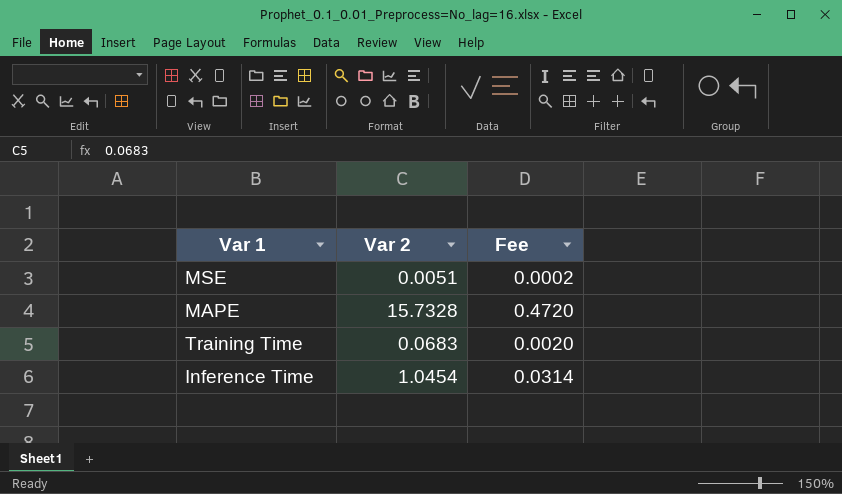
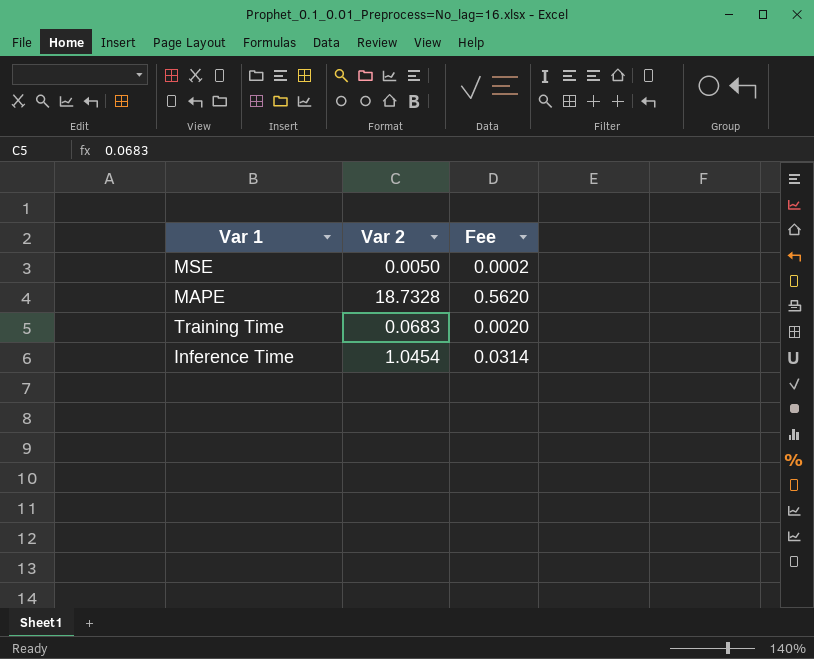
MSE | Var 2: 0.0051 -> 0.0050
MAPE | Var 2: 15.7328 -> 18.7328
MAPE | Fee: 0.4720 -> 0.5620

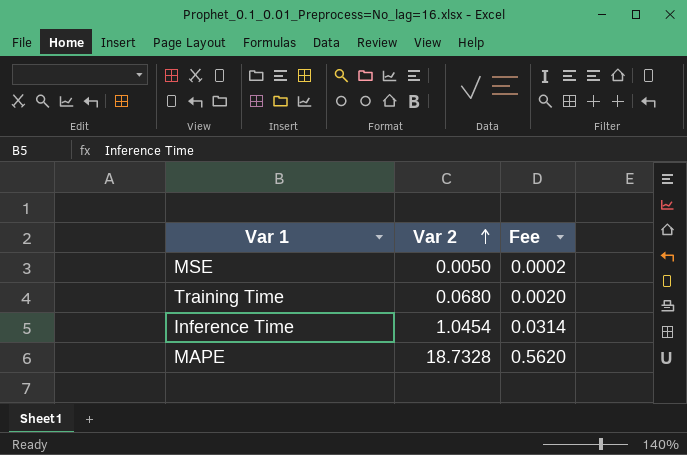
row order: none -> Var 2 ascending
Training Time | Var 2: 0.0683 -> 0.0680

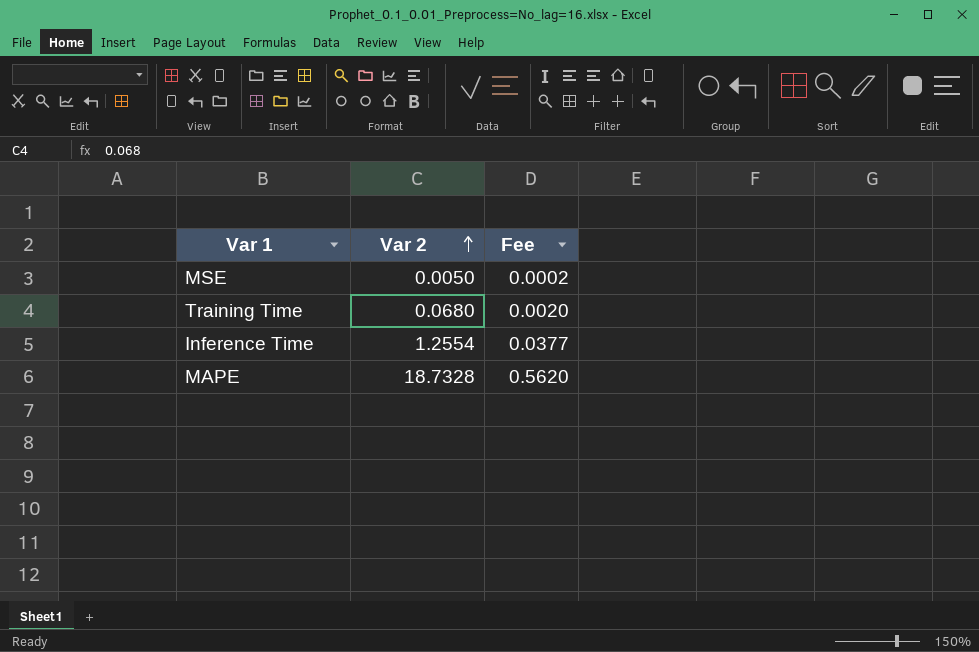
Inference Time | Var 2: 1.0454 -> 1.2554
Inference Time | Fee: 0.0314 -> 0.0377

